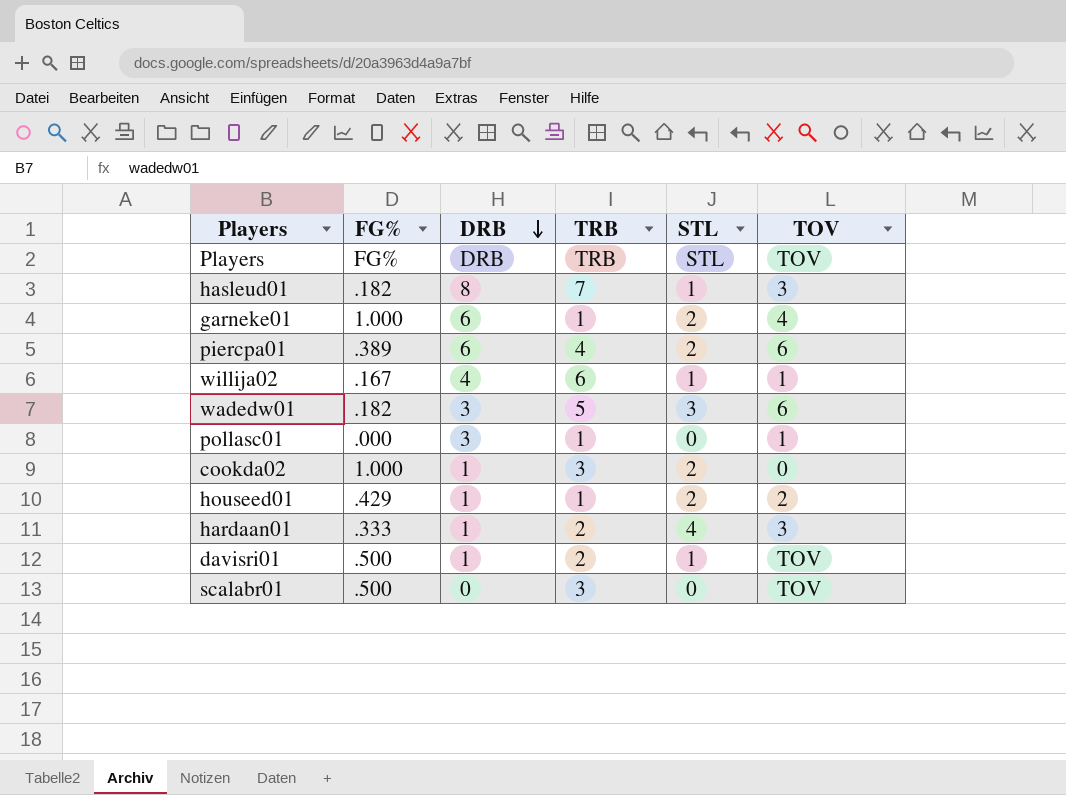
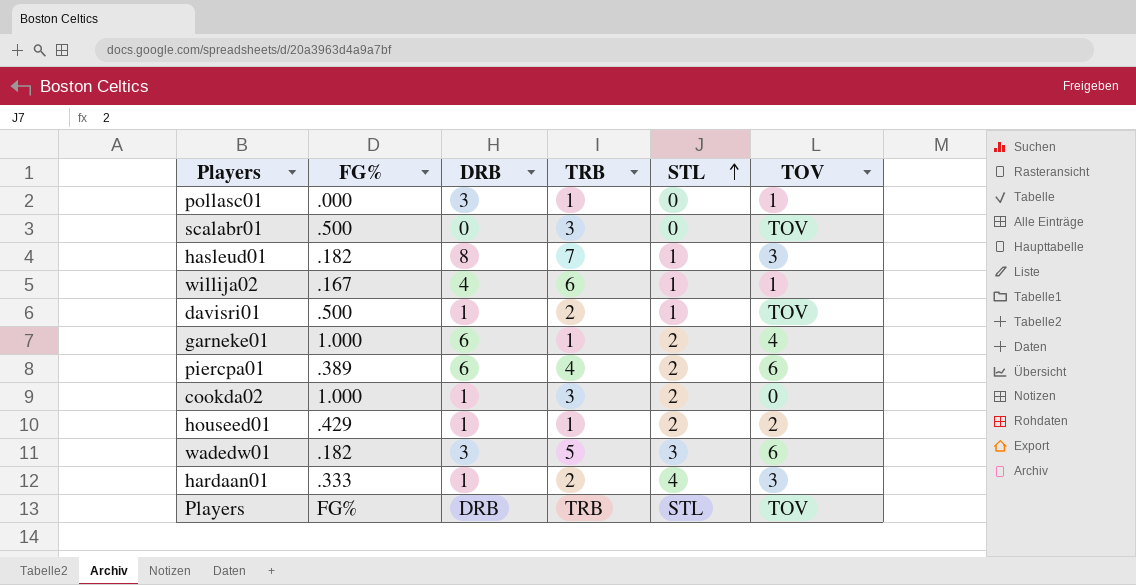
row order: DRB descending -> STL ascending

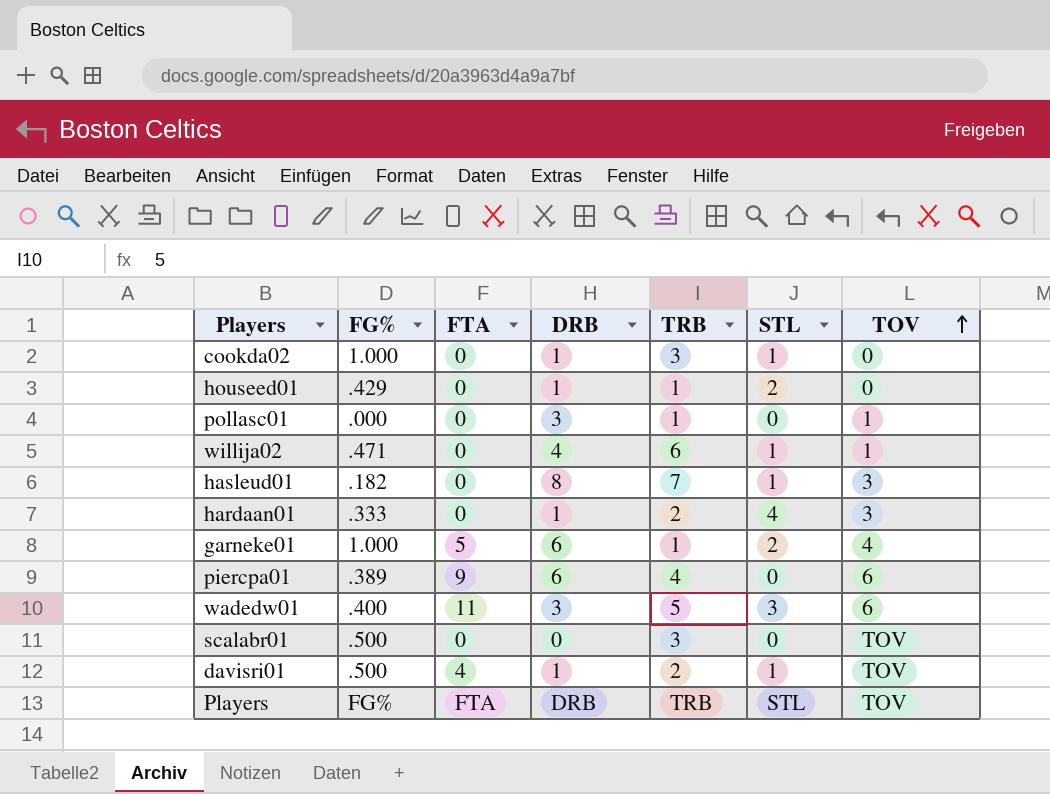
row order: STL ascending -> TOV ascending
column FTA | position: none -> 3
cookda02 | STL: 2 -> 1
houseed01 | TOV: 2 -> 0
willija02 | FG%: .167 -> .471
piercpa01 | STL: 2 -> 0
wadedw01 | FG%: .182 -> .400

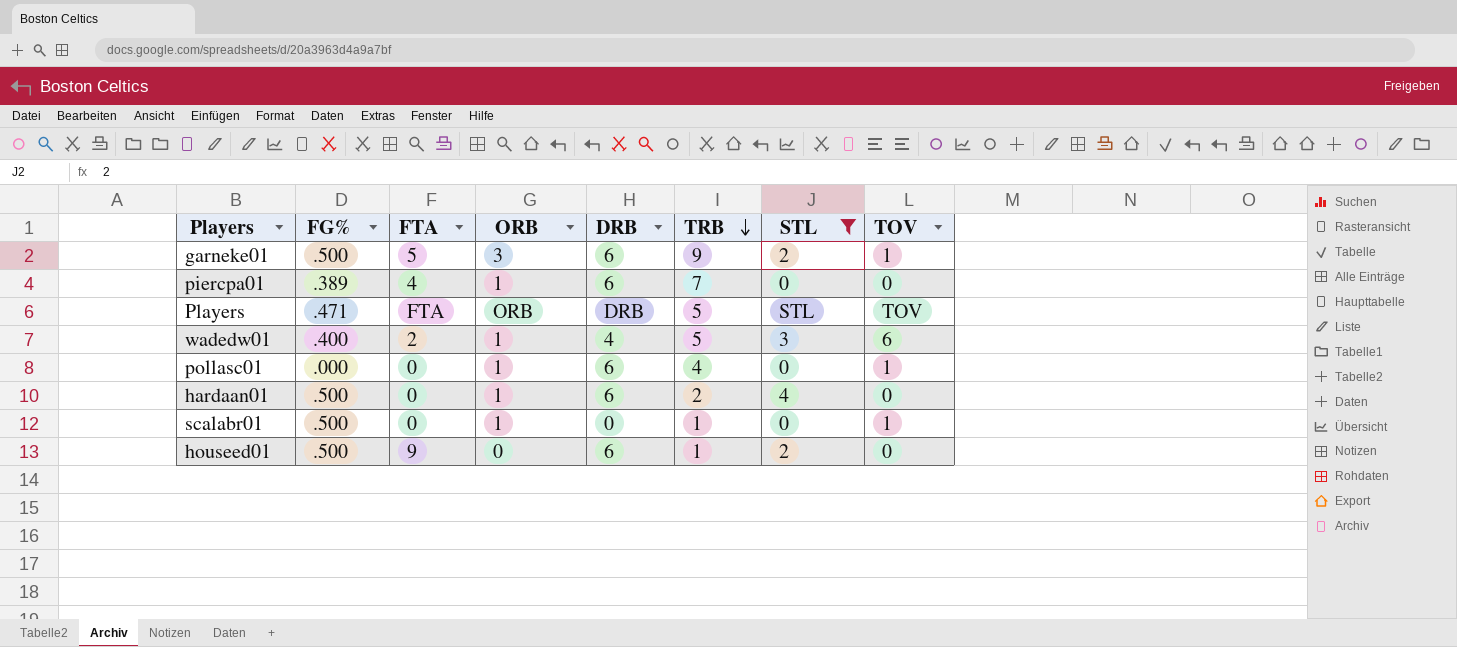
filter: none -> STL != 1
row order: TOV ascending -> TRB descending
column ORB | position: none -> 4
garneke01 | FG%: 1.000 -> .500
garneke01 | TRB: 1 -> 9
garneke01 | TOV: 4 -> 1
piercpa01 | FTA: 9 -> 4
piercpa01 | TRB: 4 -> 7
piercpa01 | TOV: 6 -> 0
Players | FG%: FG% -> .471
Players | TRB: TRB -> 5
wadedw01 | FTA: 11 -> 2
wadedw01 | DRB: 3 -> 4
pollasc01 | DRB: 3 -> 6
pollasc01 | TRB: 1 -> 4
hardaan01 | FG%: .333 -> .500
hardaan01 | DRB: 1 -> 6
hardaan01 | TOV: 3 -> 0
scalabr01 | TRB: 3 -> 1
scalabr01 | TOV: TOV -> 1
houseed01 | FG%: .429 -> .500
houseed01 | FTA: 0 -> 9
houseed01 | DRB: 1 -> 6

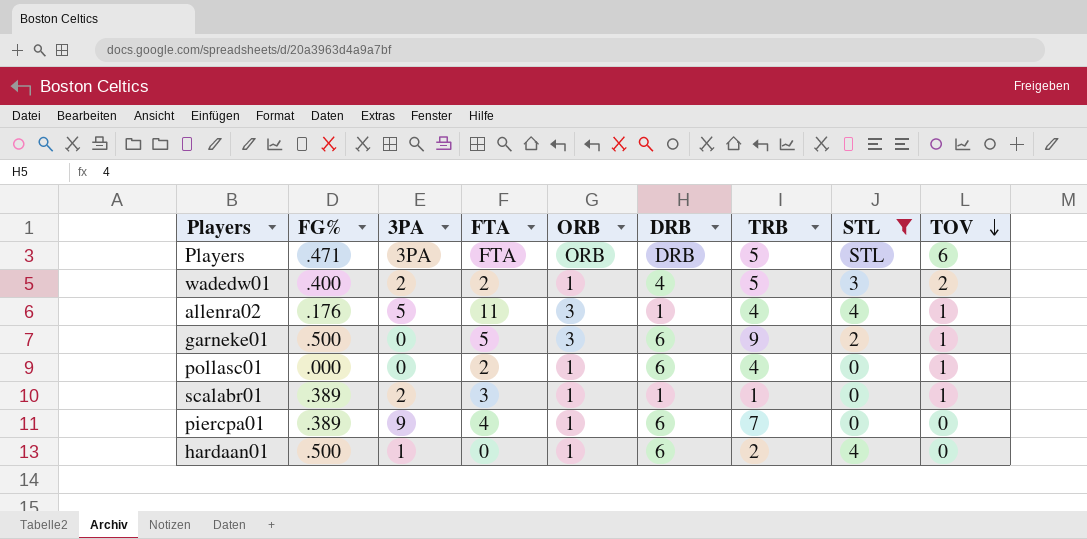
row order: TRB descending -> TOV descending
column 3PA | position: none -> 3
row houseed01: .500 | 9 | 0 | 6 | 1 | 2 | 0 -> none
Players | TOV: TOV -> 6
wadedw01 | TOV: 6 -> 2
row allenra02: none -> .176 | 5 | 11 | 3 | 1 | 4 | 4 | 1
pollasc01 | FTA: 0 -> 2
scalabr01 | FG%: .500 -> .389
scalabr01 | FTA: 0 -> 3
scalabr01 | DRB: 0 -> 1

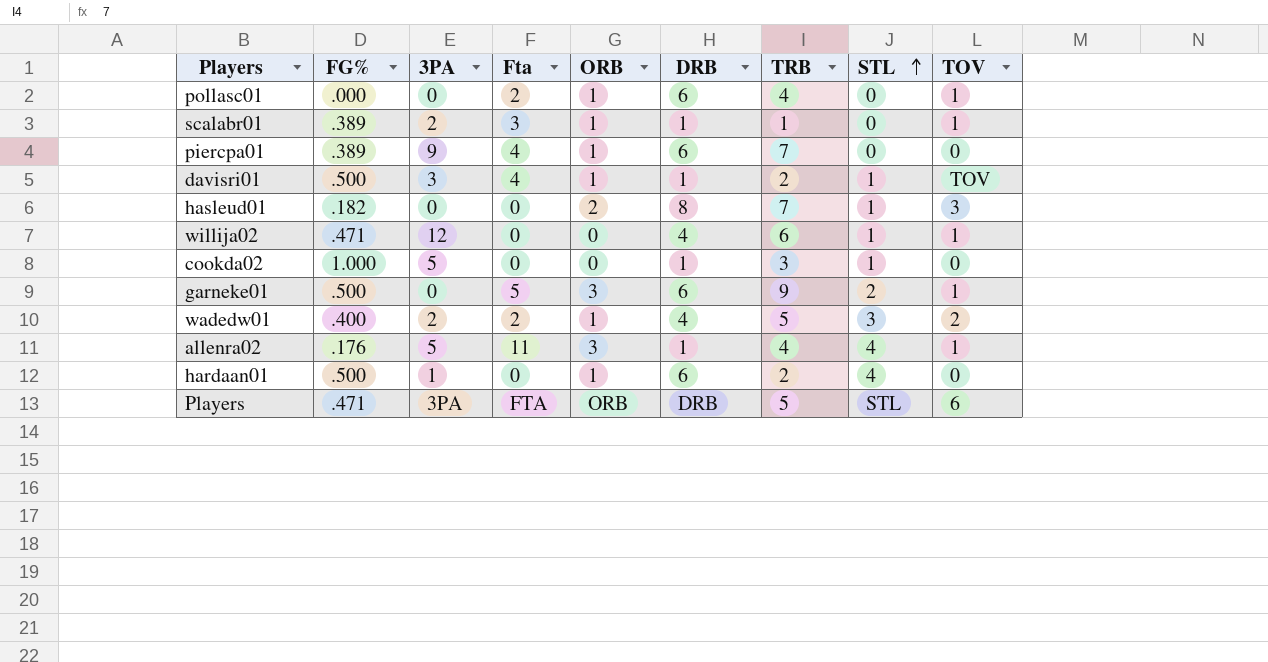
filter: STL != 1 -> none
row order: TOV descending -> STL ascending
column name: FTA -> Fta

